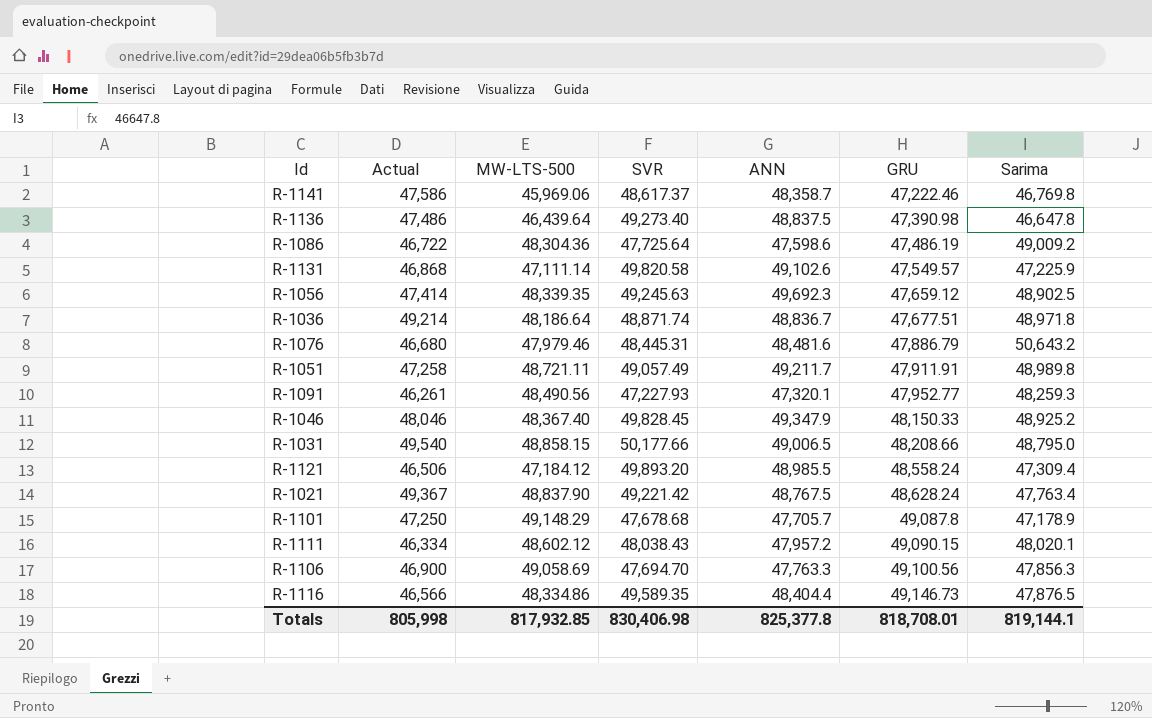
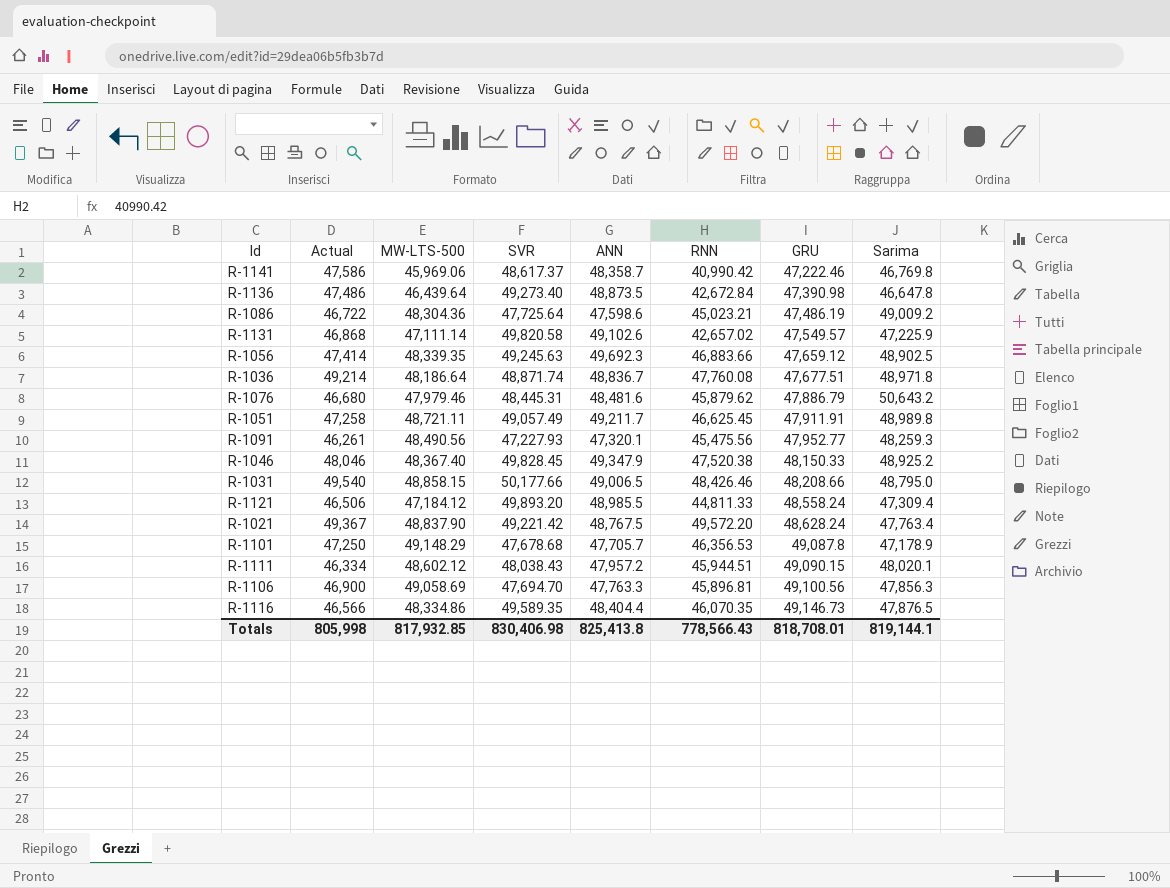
column RNN | position: none -> 6
R-1136 | ANN: 48,837.5 -> 48,873.5
Totals | ANN: 825,377.8 -> 825,413.8

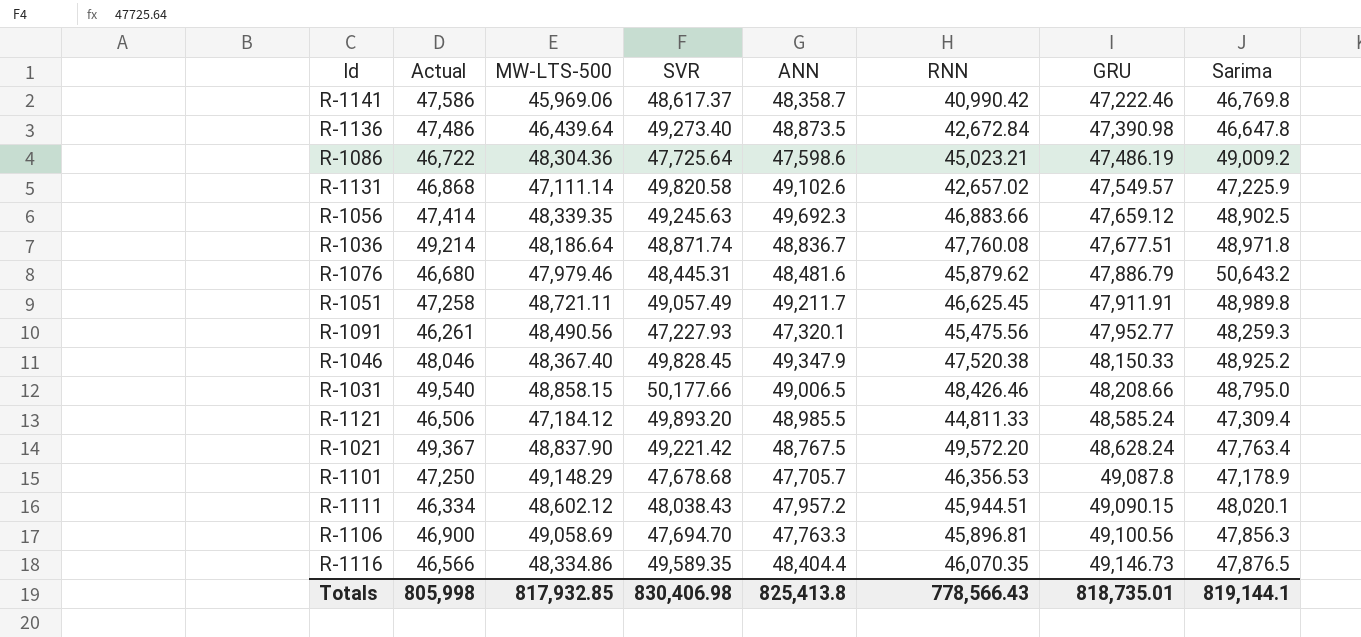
R-1121 | GRU: 48,558.24 -> 48,585.24
Totals | GRU: 818,708.01 -> 818,735.01

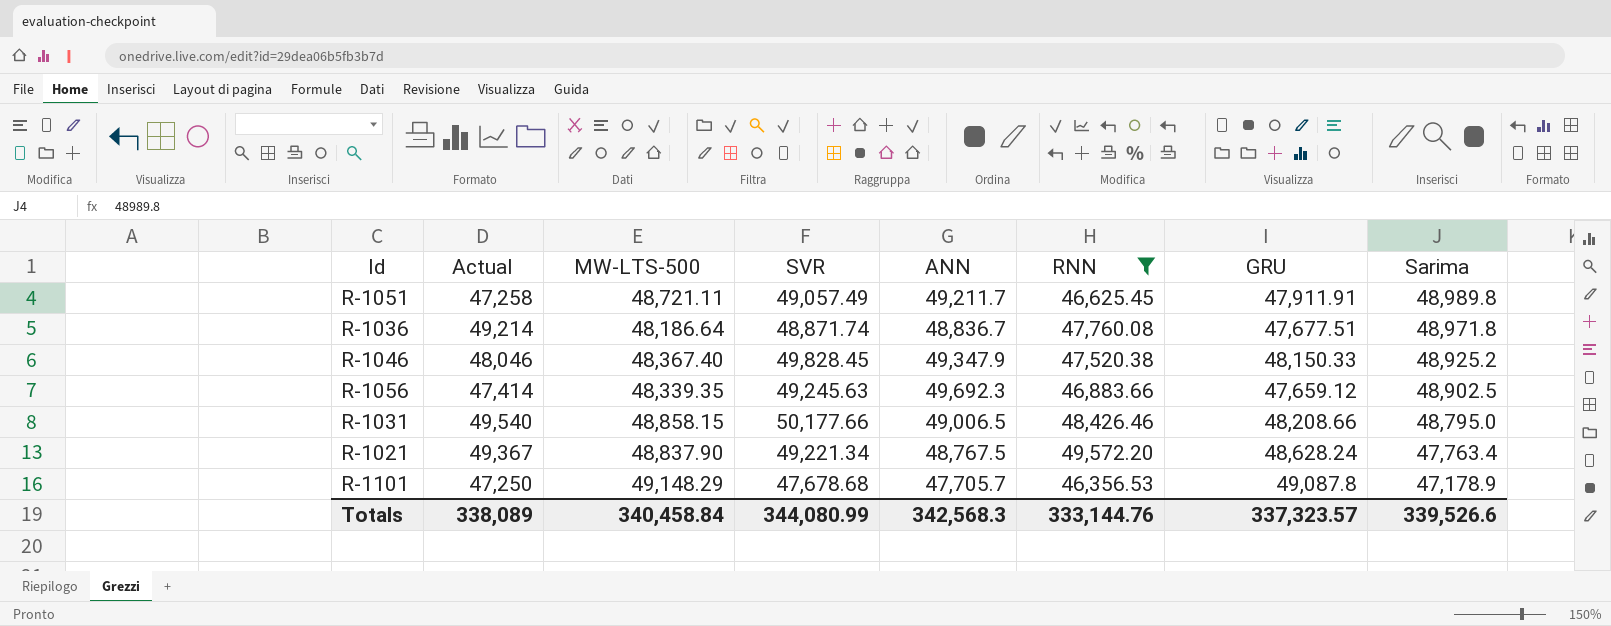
filter: none -> RNN >= 46,356.53
row order: GRU ascending -> Sarima descending
R-1021 | SVR: 49,221.42 -> 49,221.34
Totals | Actual: 805,998 -> 338,089
Totals | MW-LTS-500: 817,932.85 -> 340,458.84
Totals | SVR: 830,406.98 -> 344,080.99
Totals | ANN: 825,413.8 -> 342,568.3
Totals | RNN: 778,566.43 -> 333,144.76
Totals | GRU: 818,735.01 -> 337,323.57
Totals | Sarima: 819,144.1 -> 339,526.6

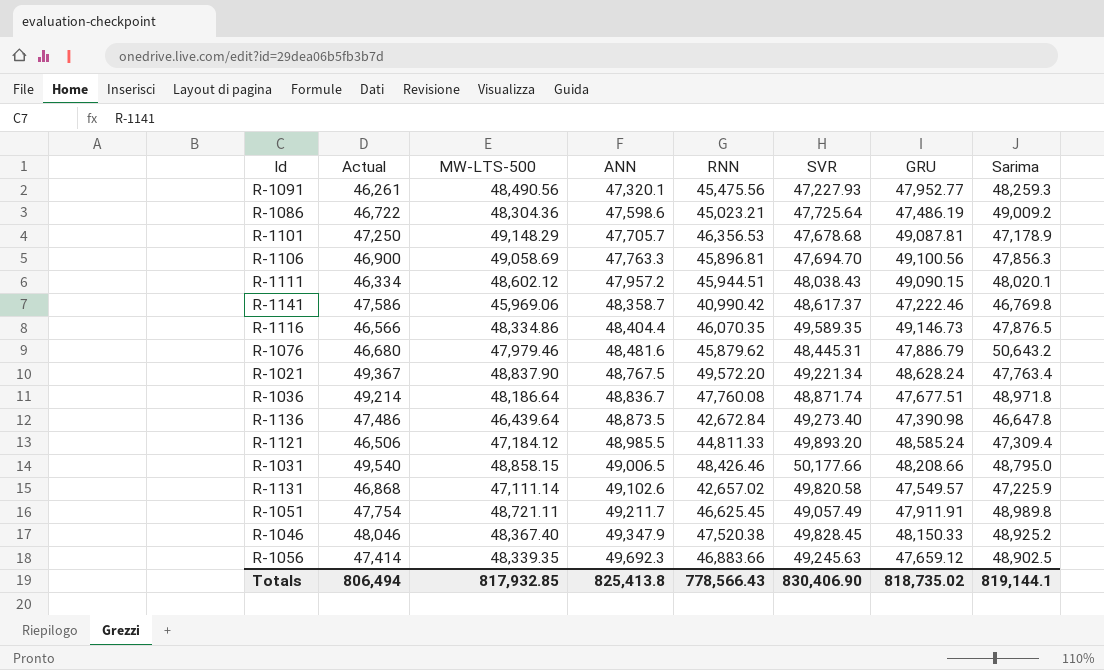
filter: RNN >= 46,356.53 -> none
row order: Sarima descending -> ANN ascending
column SVR | position: 4 -> 6
R-1101 | GRU: 49,087.8 -> 49,087.81
R-1051 | Actual: 47,258 -> 47,754
Totals | Actual: 338,089 -> 806,494
Totals | MW-LTS-500: 340,458.84 -> 817,932.85
Totals | ANN: 342,568.3 -> 825,413.8
Totals | RNN: 333,144.76 -> 778,566.43
Totals | SVR: 344,080.99 -> 830,406.90
Totals | GRU: 337,323.57 -> 818,735.02
Totals | Sarima: 339,526.6 -> 819,144.1

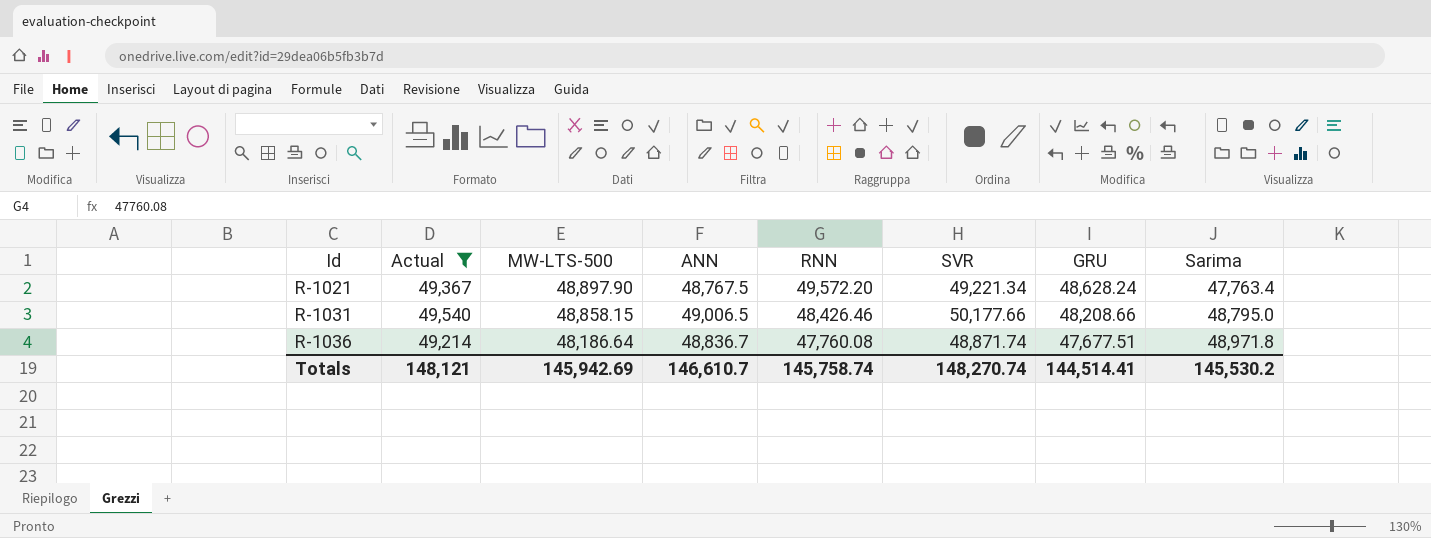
filter: none -> Actual >= 49,214
row order: ANN ascending -> Id ascending
R-1021 | MW-LTS-500: 48,837.90 -> 48,897.90
Totals | Actual: 806,494 -> 148,121
Totals | MW-LTS-500: 817,932.85 -> 145,942.69
Totals | ANN: 825,413.8 -> 146,610.7
Totals | RNN: 778,566.43 -> 145,758.74
Totals | SVR: 830,406.90 -> 148,270.74
Totals | GRU: 818,735.02 -> 144,514.41
Totals | Sarima: 819,144.1 -> 145,530.2

